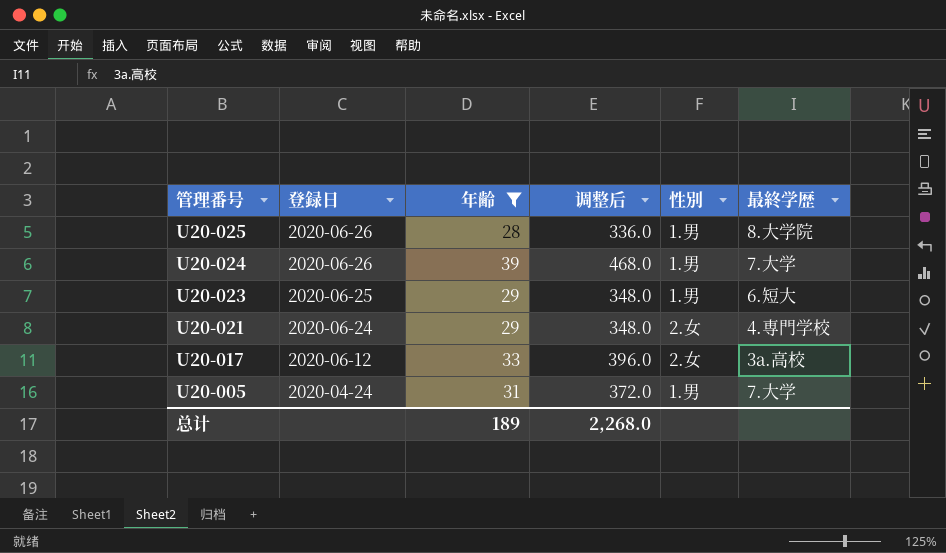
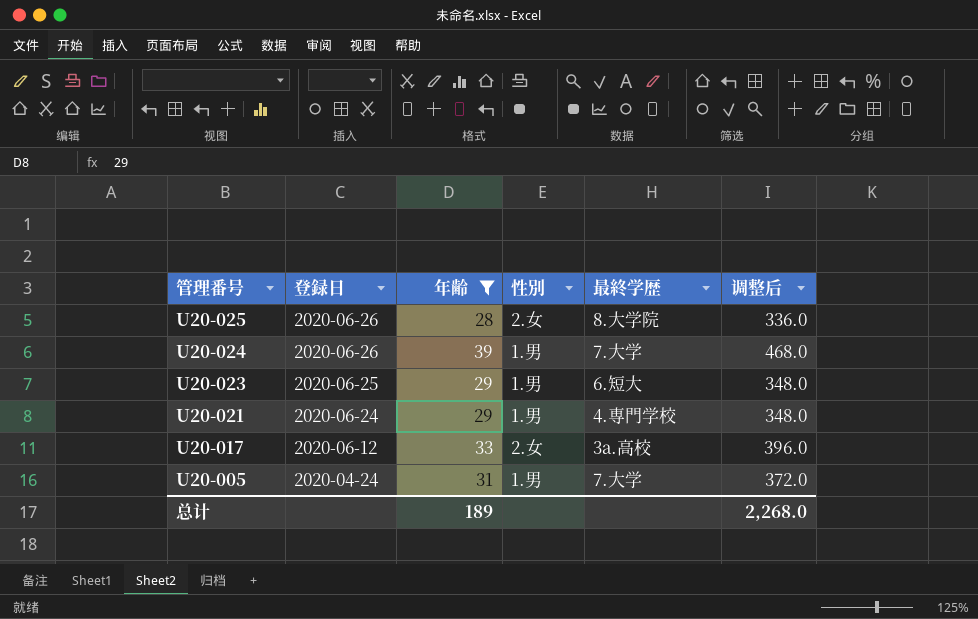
column 调整后 | position: 4 -> 6
U20-025 | 性別: 1.男 -> 2.女
U20-021 | 性別: 2.女 -> 1.男

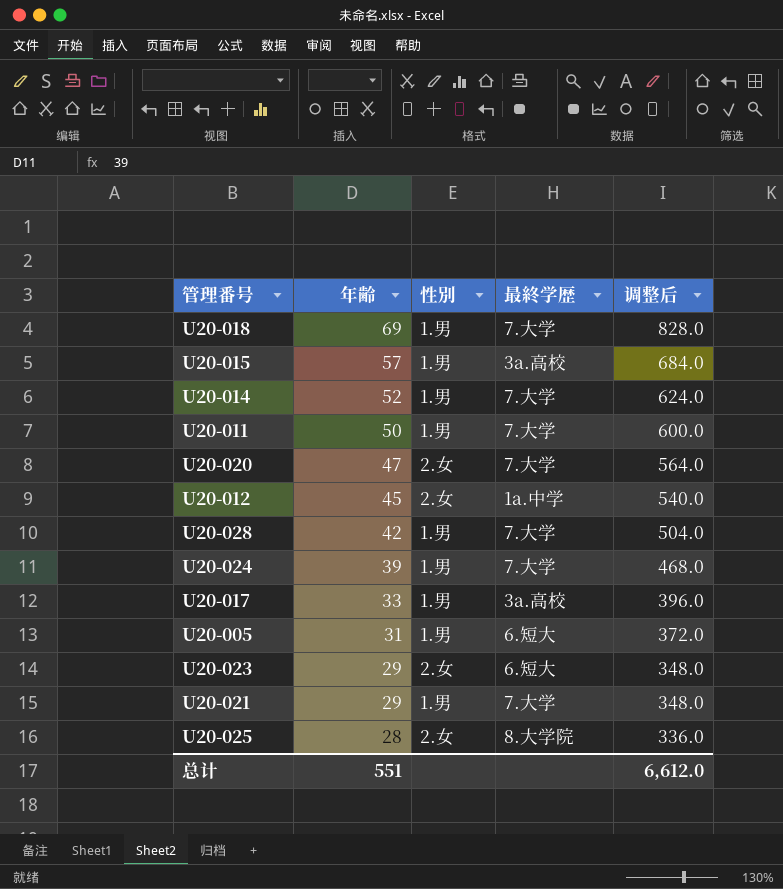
filter: 年齢 <= 39 -> none
row order: 管理番号 descending -> 年齢 descending
column 登録日 | position: 2 -> none
U20-017 | 性別: 2.女 -> 1.男
U20-005 | 最終学歴: 7.大学 -> 6.短大
U20-023 | 性別: 1.男 -> 2.女
U20-021 | 最終学歴: 4.専門学校 -> 7.大学
总计 | 年齢: 189 -> 551
总计 | 调整后: 2,268.0 -> 6,612.0

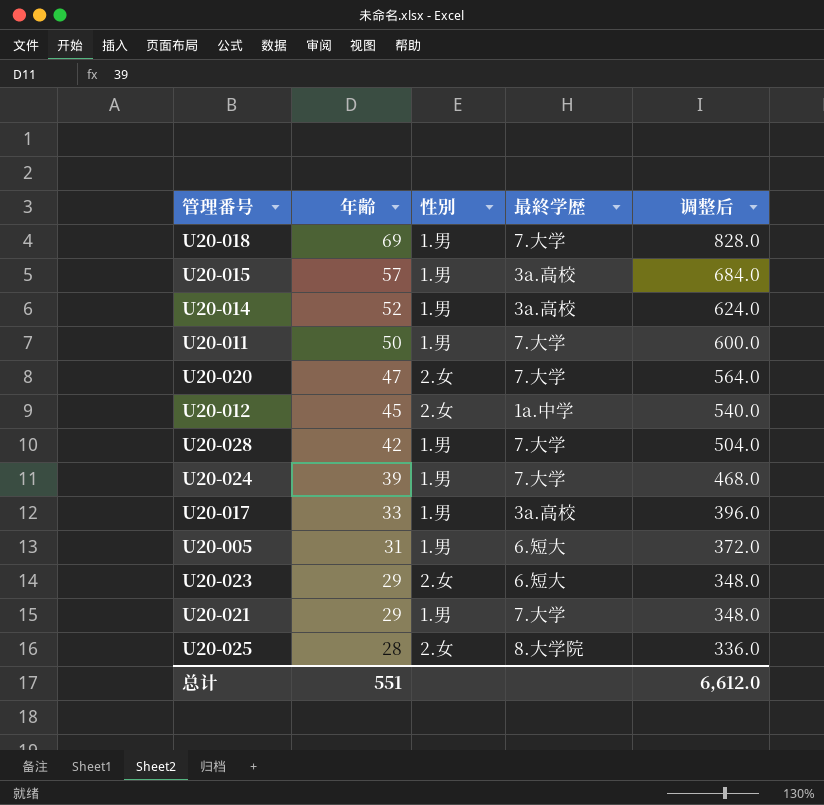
U20-014 | 最終学歴: 7.大学 -> 3a.高校

